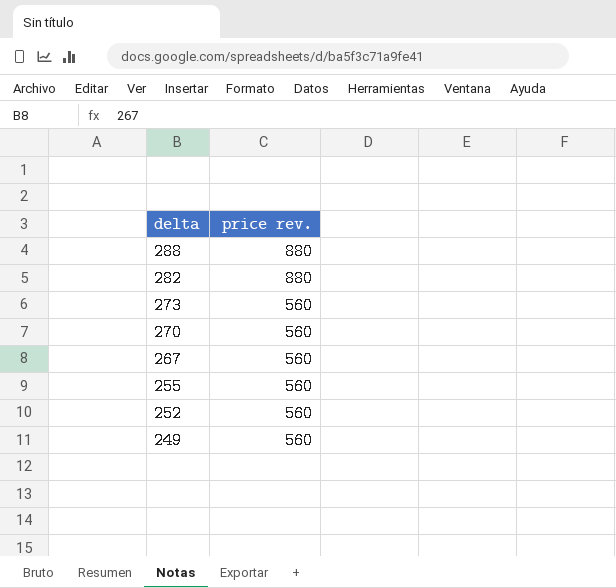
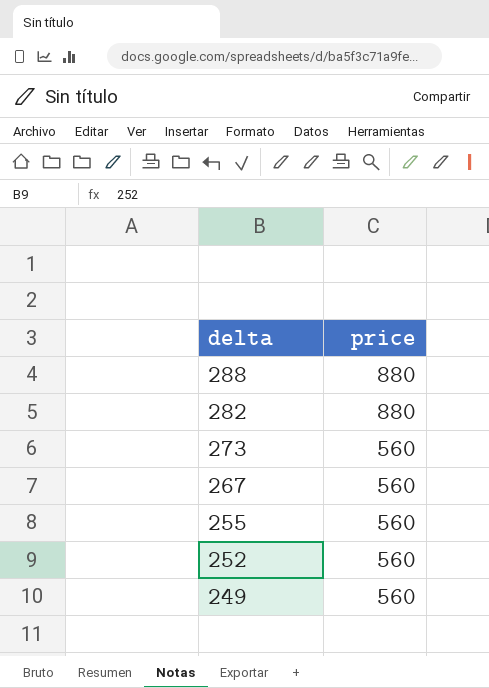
column name: price rev. -> price
row 270: 560 -> none

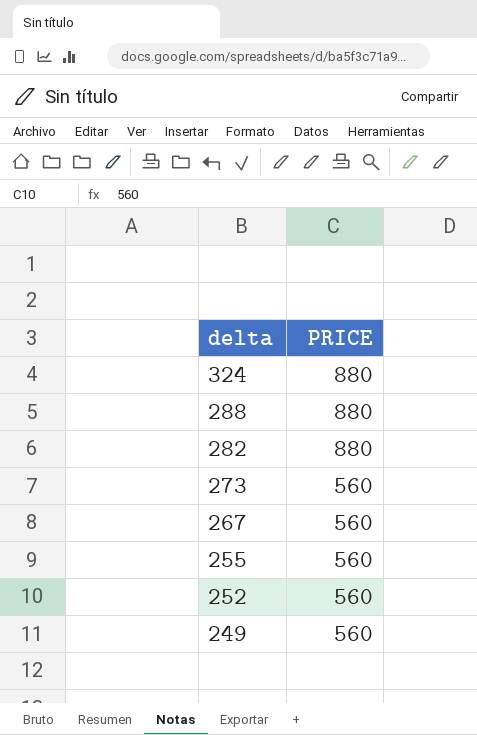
column name: price -> PRICE
row 324: none -> 880

